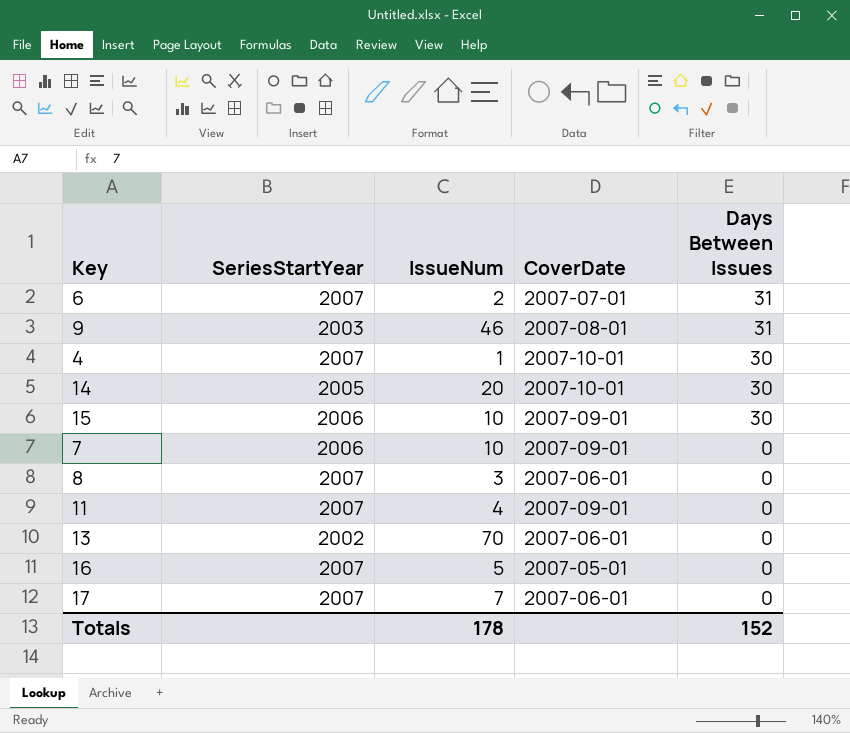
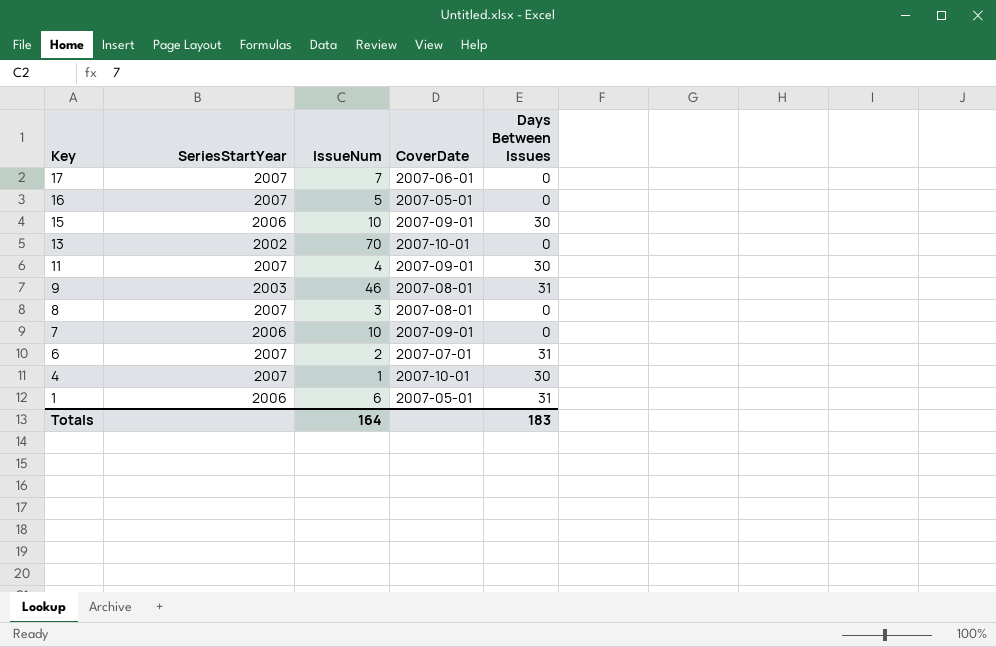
row order: Days Between Issues descending -> Key descending
row 14: 2005 | 20 | 2007-10-01 | 30 -> none
13 | CoverDate: 2007-06-01 -> 2007-10-01
11 | Days Between Issues: 0 -> 30
8 | CoverDate: 2007-06-01 -> 2007-08-01
row 1: none -> 2006 | 6 | 2007-05-01 | 31
Totals | IssueNum: 178 -> 164
Totals | Days Between Issues: 152 -> 183

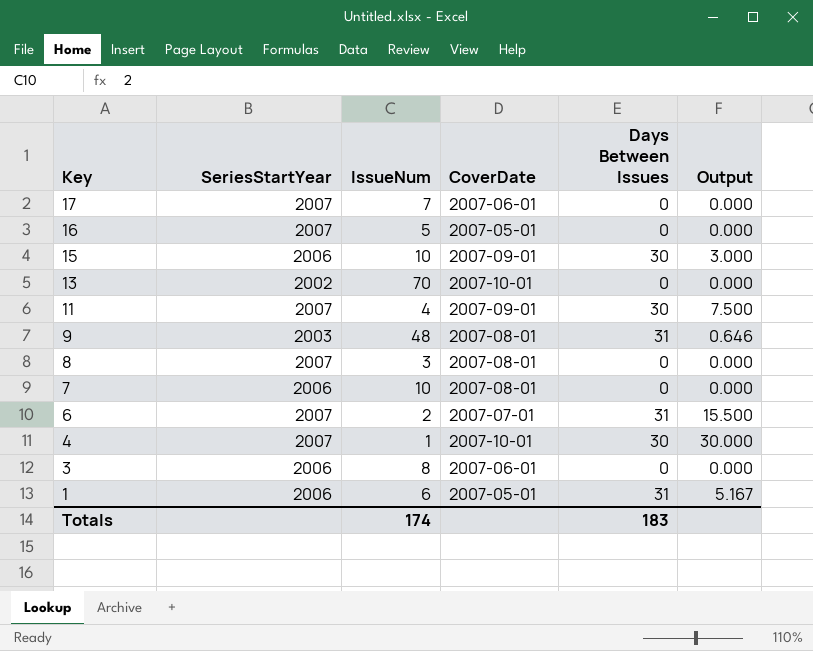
column Output | formula: none -> [Days Between Issues] / [IssueNum]
9 | IssueNum: 46 -> 48
7 | CoverDate: 2007-09-01 -> 2007-08-01
row 3: none -> 2006 | 8 | 2007-06-01 | 0 | 0.000
Totals | IssueNum: 164 -> 174

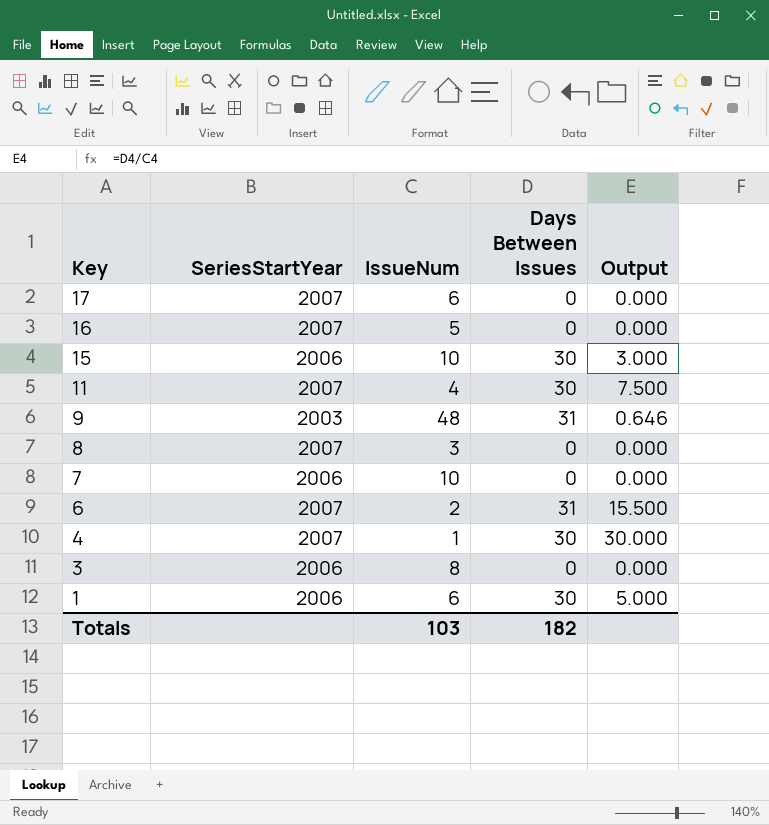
column CoverDate | position: 4 -> none
row 13: 2002 | 70 | 2007-10-01 | 0 | 0.000 -> none
17 | IssueNum: 7 -> 6
1 | Days Between Issues: 31 -> 30
1 | Output: 5.167 -> 5.000
Totals | IssueNum: 174 -> 103
Totals | Days Between Issues: 183 -> 182

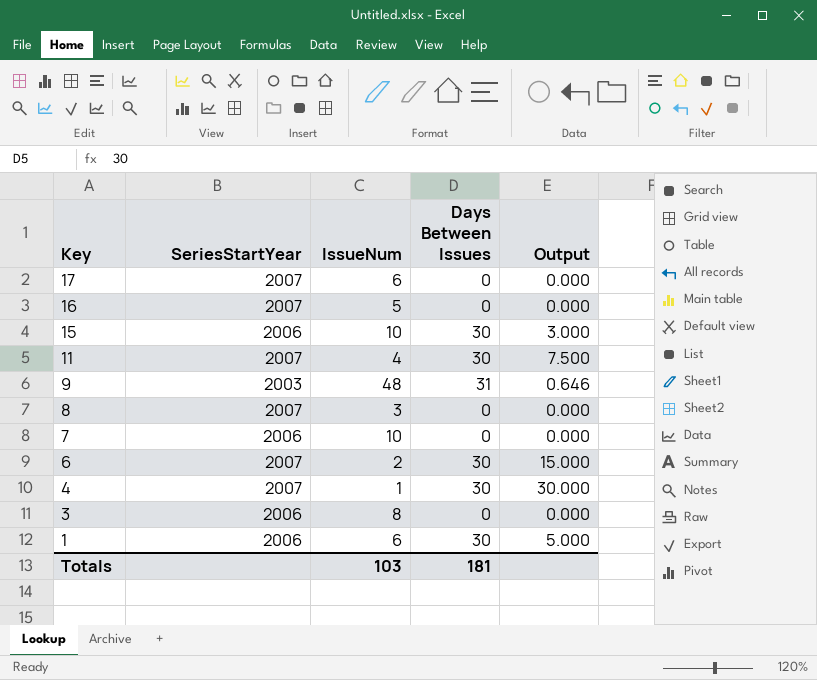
6 | Days Between Issues: 31 -> 30
6 | Output: 15.500 -> 15.000
Totals | Days Between Issues: 182 -> 181

